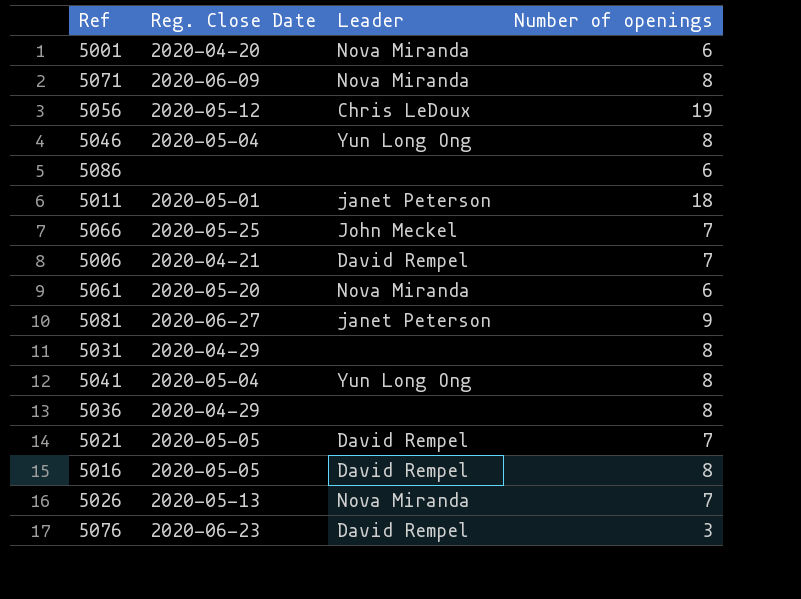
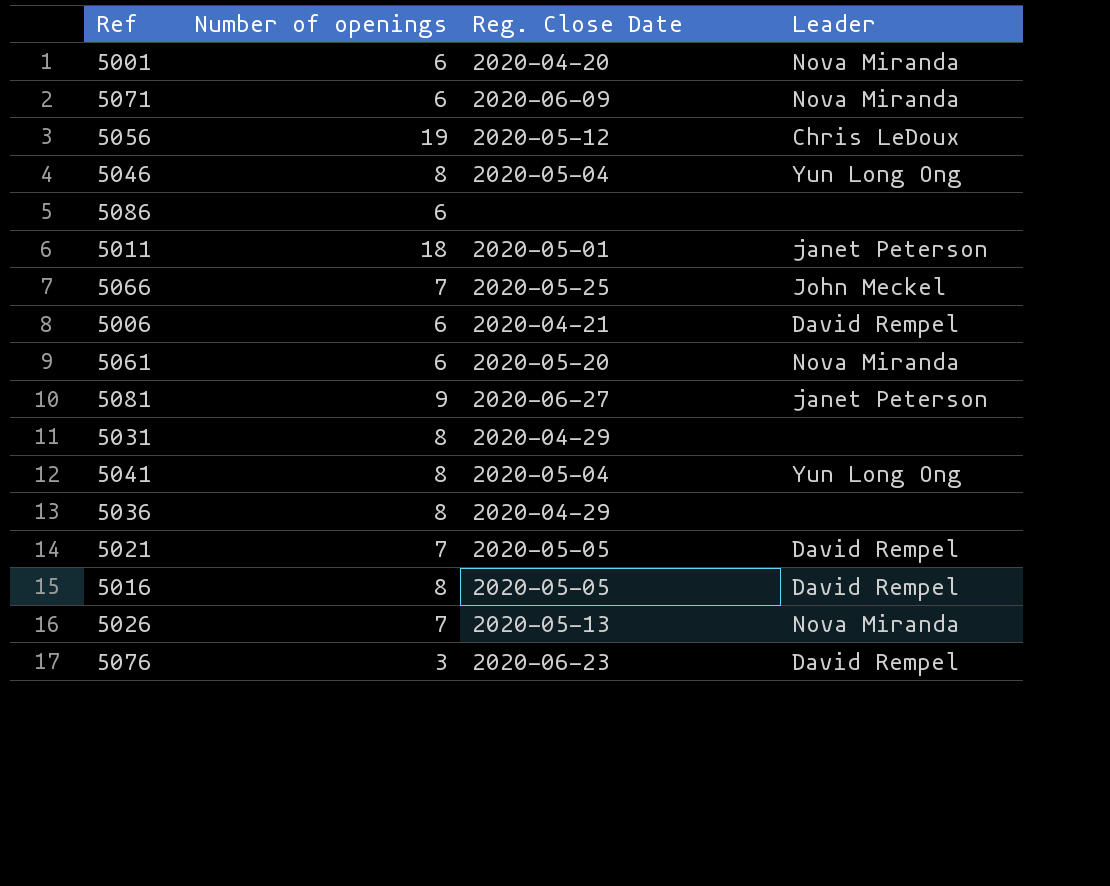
column Number of openings | position: 4 -> 2
5071 | Number of openings: 8 -> 6
5006 | Number of openings: 7 -> 6

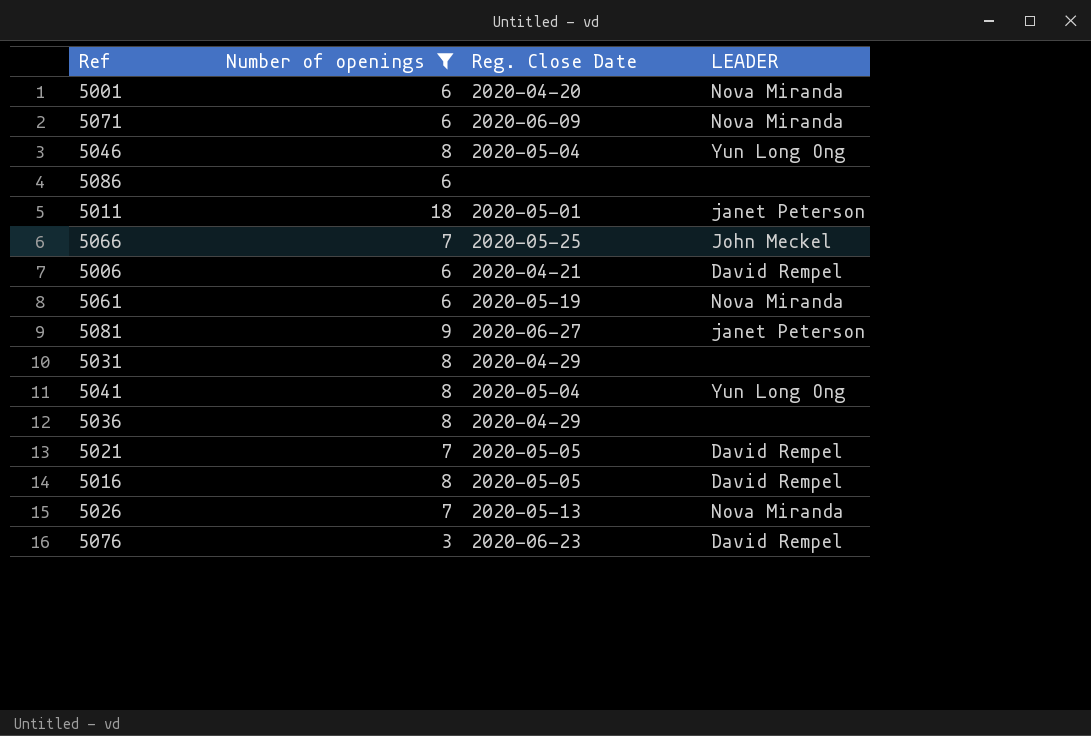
filter: none -> Number of openings != 19
column name: Leader -> LEADER
5061 | Reg. Close Date: 2020-05-20 -> 2020-05-19

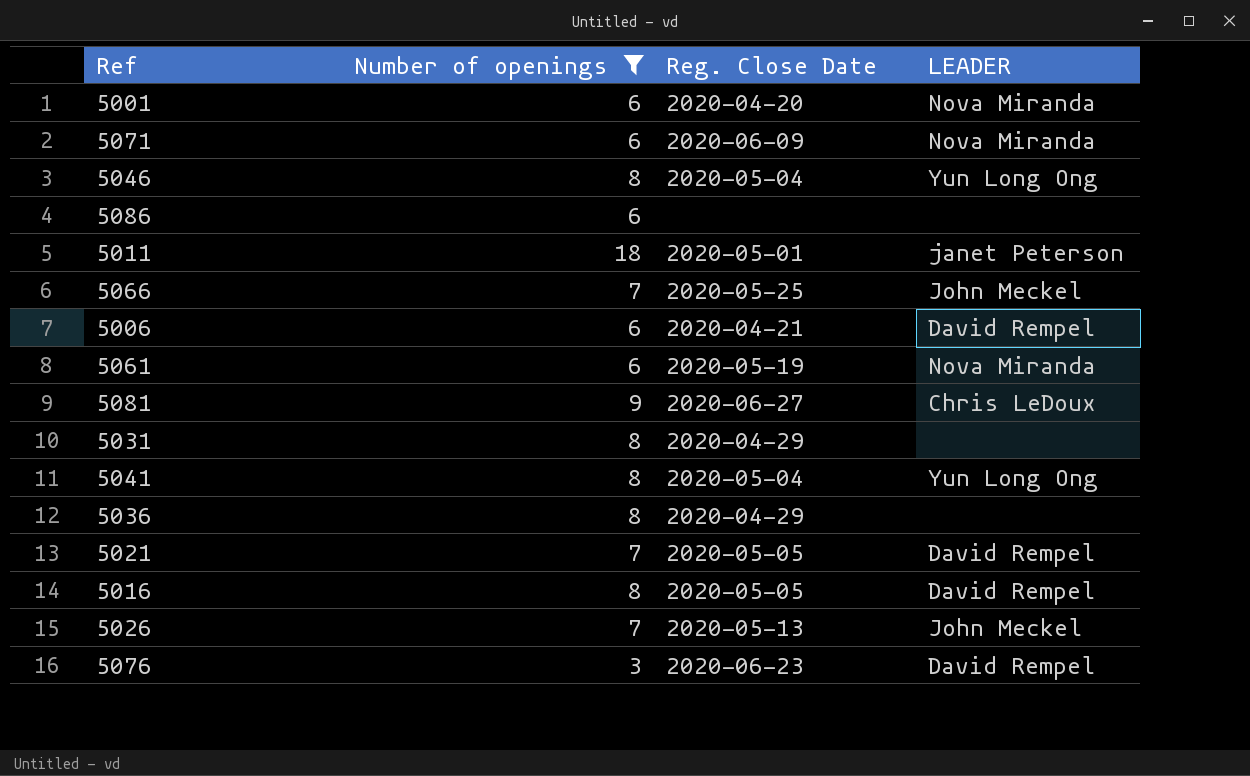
5081 | LEADER: janet Peterson -> Chris LeDoux
5026 | LEADER: Nova Miranda -> John Meckel

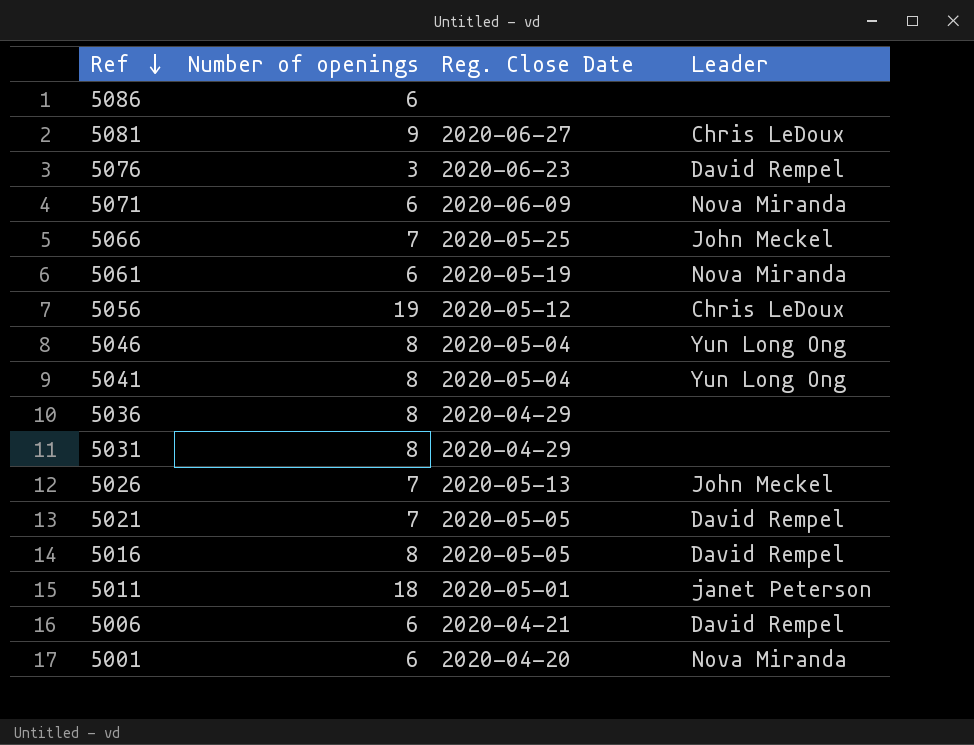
filter: Number of openings != 19 -> none
row order: none -> Ref descending
column name: LEADER -> Leader

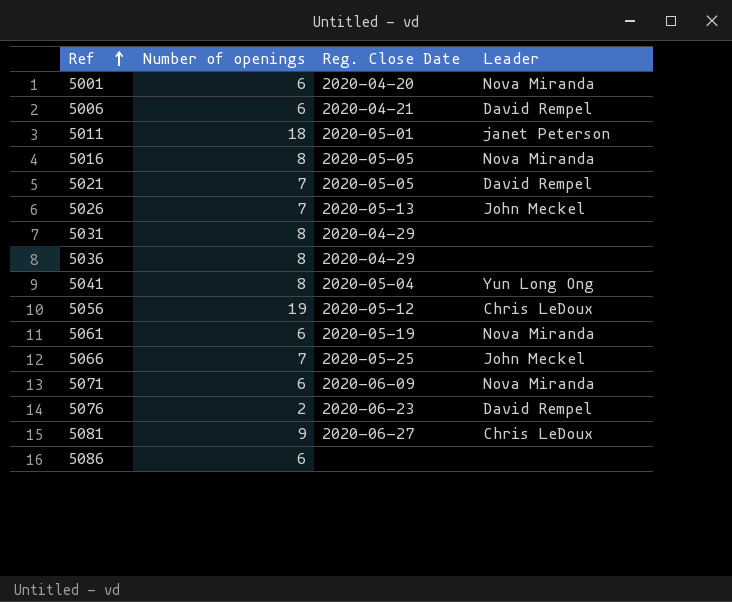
row order: Ref descending -> Ref ascending
row 5046: 8 | 2020-05-04 | Yun Long Ong -> none
5016 | Leader: David Rempel -> Nova Miranda
5076 | Number of openings: 3 -> 2

